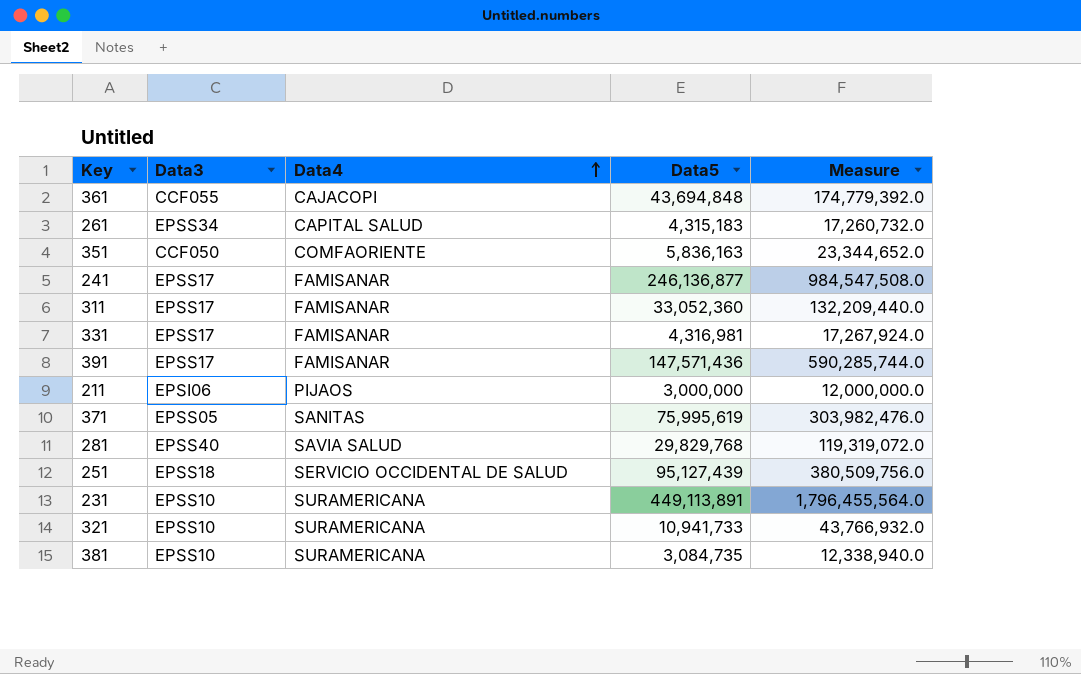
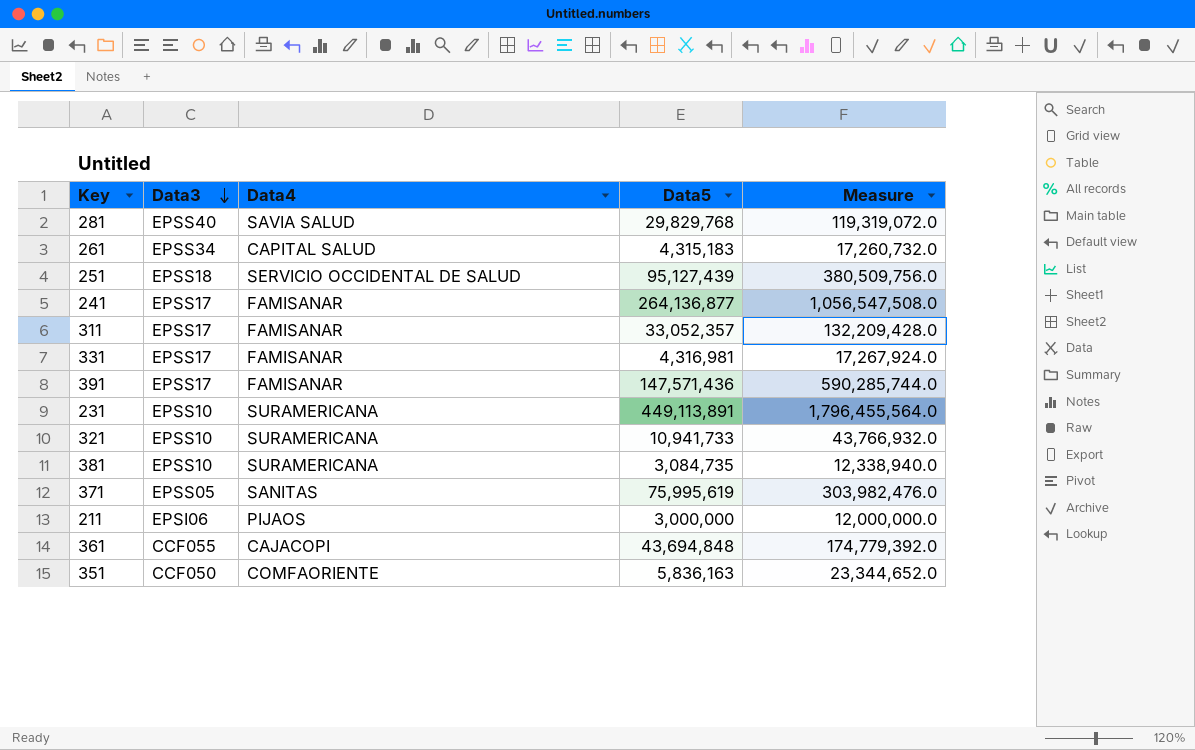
row order: Data4 ascending -> Data3 descending
241 | Data5: 246,136,877 -> 264,136,877
241 | Measure: 984,547,508.0 -> 1,056,547,508.0
311 | Data5: 33,052,360 -> 33,052,357
311 | Measure: 132,209,440.0 -> 132,209,428.0

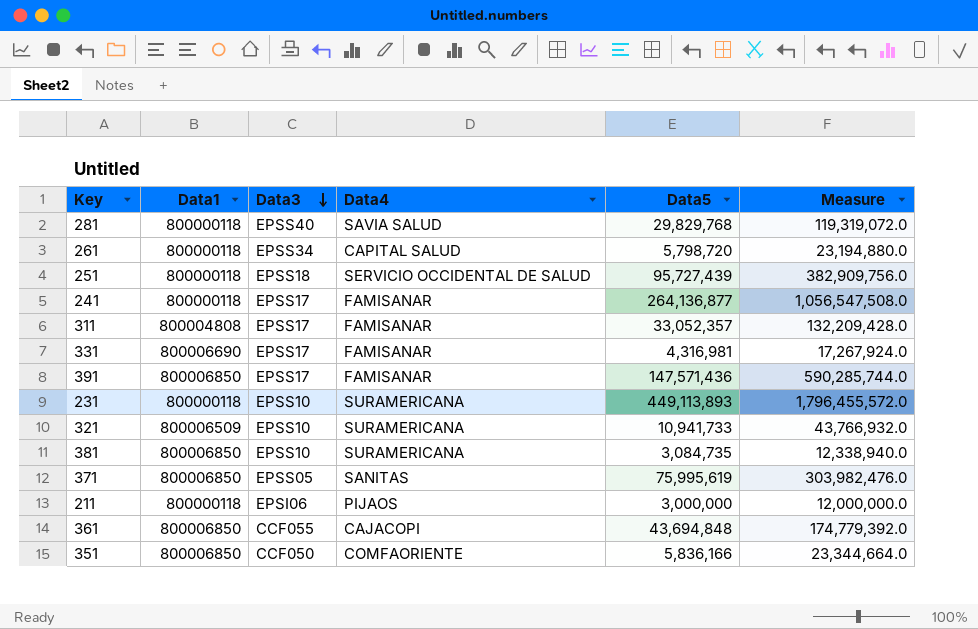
column Data1 | position: none -> 2
261 | Data5: 4,315,183 -> 5,798,720
261 | Measure: 17,260,732.0 -> 23,194,880.0
251 | Data5: 95,127,439 -> 95,727,439
251 | Measure: 380,509,756.0 -> 382,909,756.0
231 | Data5: 449,113,891 -> 449,113,893
231 | Measure: 1,796,455,564.0 -> 1,796,455,572.0
351 | Data5: 5,836,163 -> 5,836,166
351 | Measure: 23,344,652.0 -> 23,344,664.0

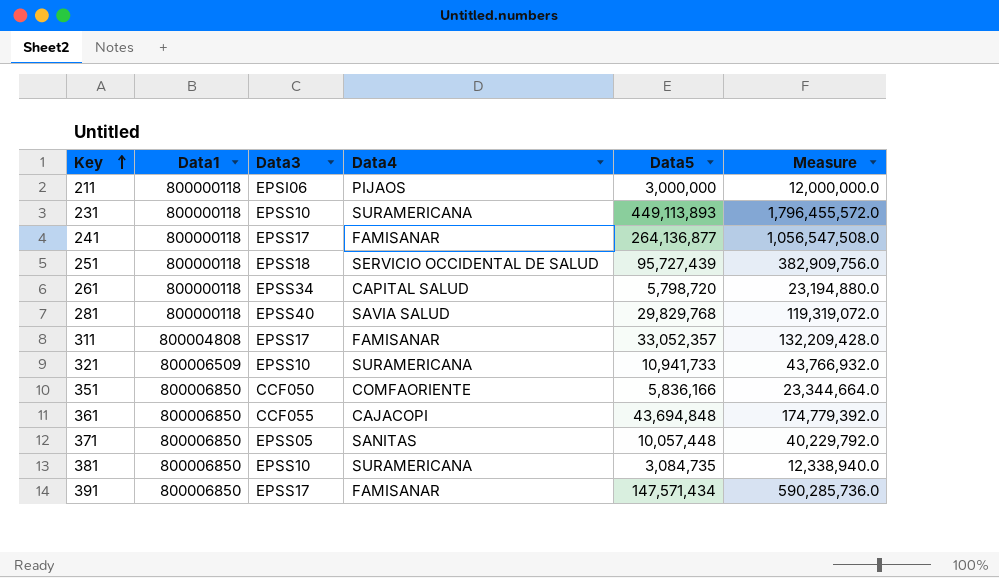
row order: Data3 descending -> Key ascending
row 331: 800006690 | EPSS17 | FAMISANAR | 4,316,981 | 17,267,924.0 -> none
371 | Data5: 75,995,619 -> 10,057,448
371 | Measure: 303,982,476.0 -> 40,229,792.0
391 | Data5: 147,571,436 -> 147,571,434
391 | Measure: 590,285,744.0 -> 590,285,736.0

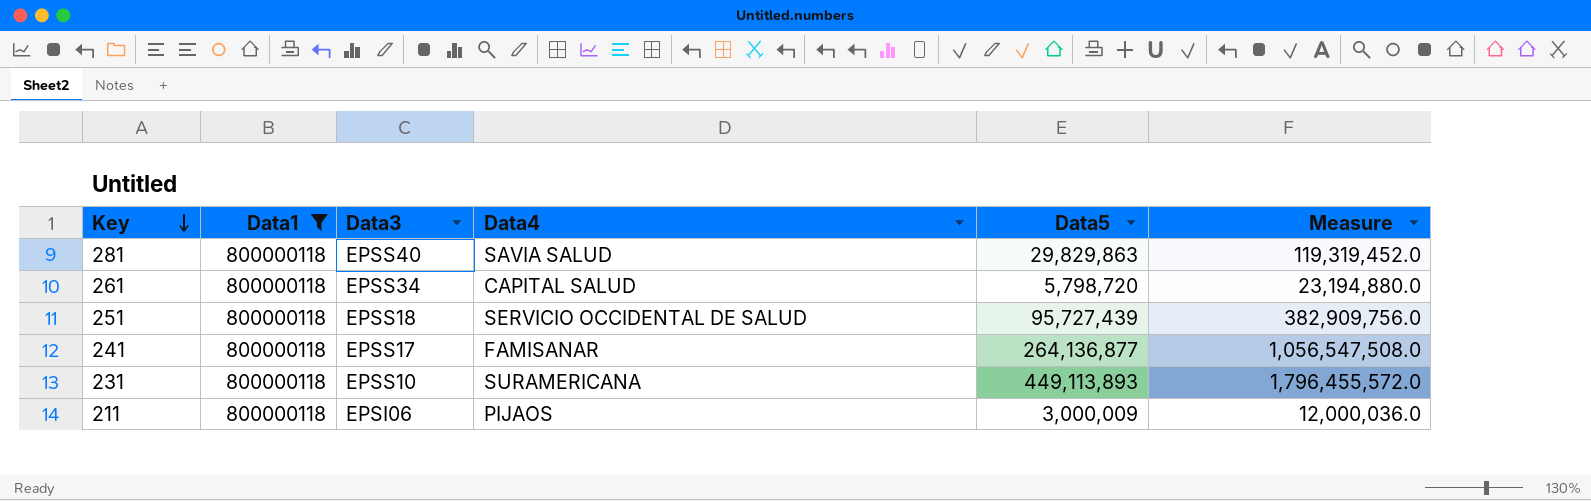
filter: none -> Data1 = 800000118
row order: Key ascending -> Key descending
281 | Data5: 29,829,768 -> 29,829,863
281 | Measure: 119,319,072.0 -> 119,319,452.0
211 | Data5: 3,000,000 -> 3,000,009
211 | Measure: 12,000,000.0 -> 12,000,036.0

